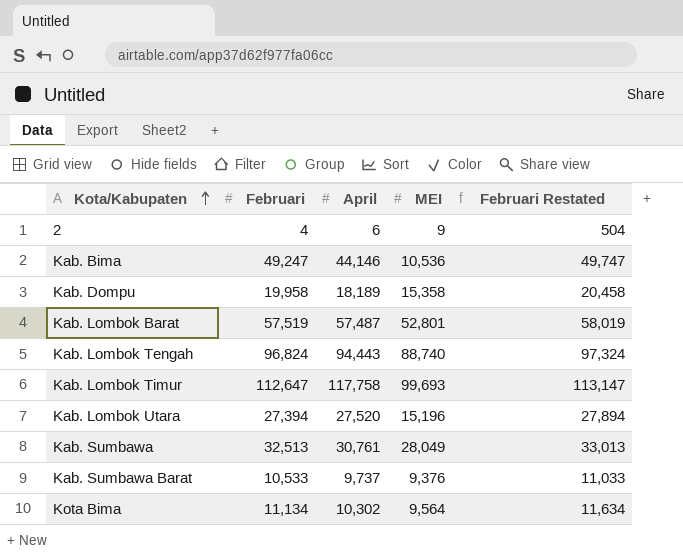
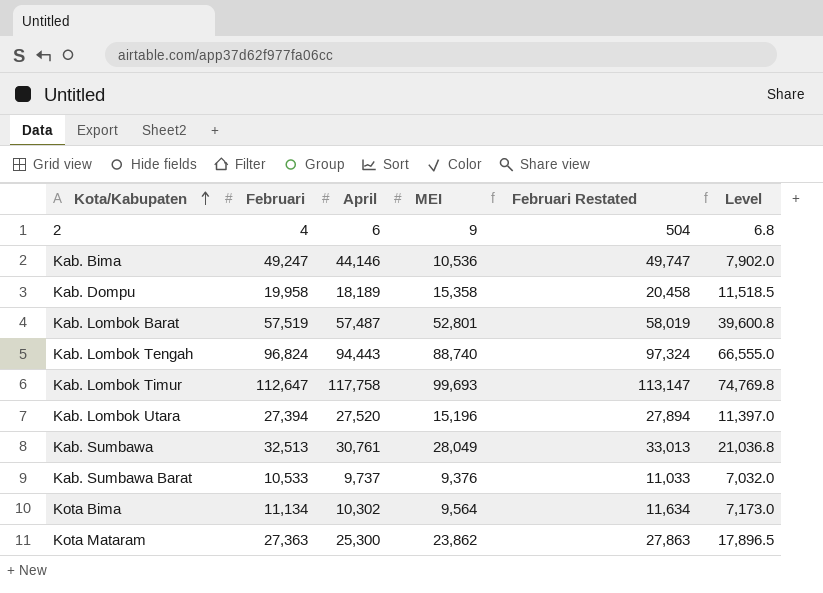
column Level | formula: none -> [MEI] * 0.75
row Kota Mataram: none -> 27,363 | 25,300 | 23,862 | 27,863 | 17,896.5

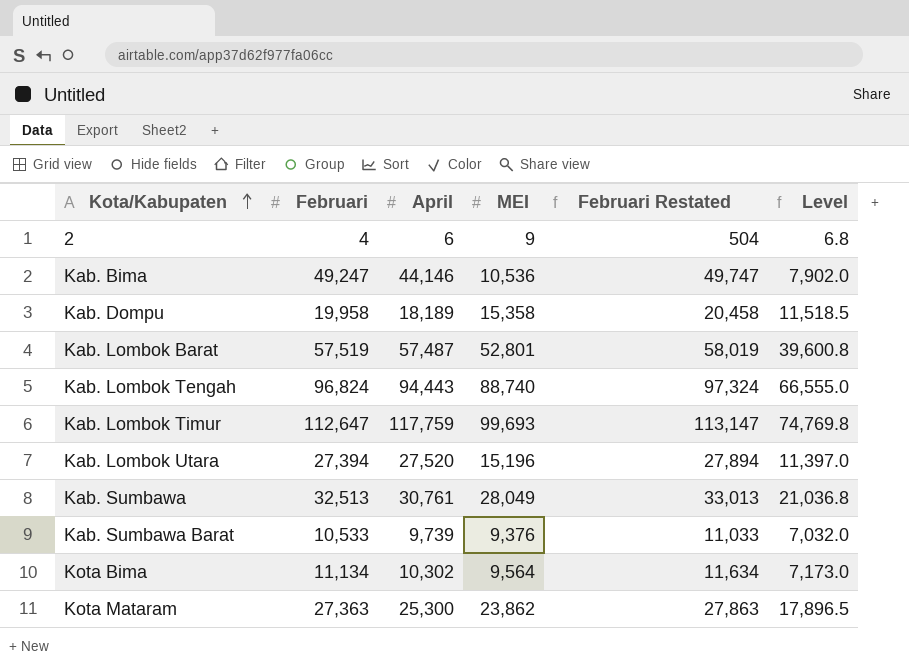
Kab. Lombok Timur | April: 117,758 -> 117,759
Kab. Sumbawa Barat | April: 9,737 -> 9,739

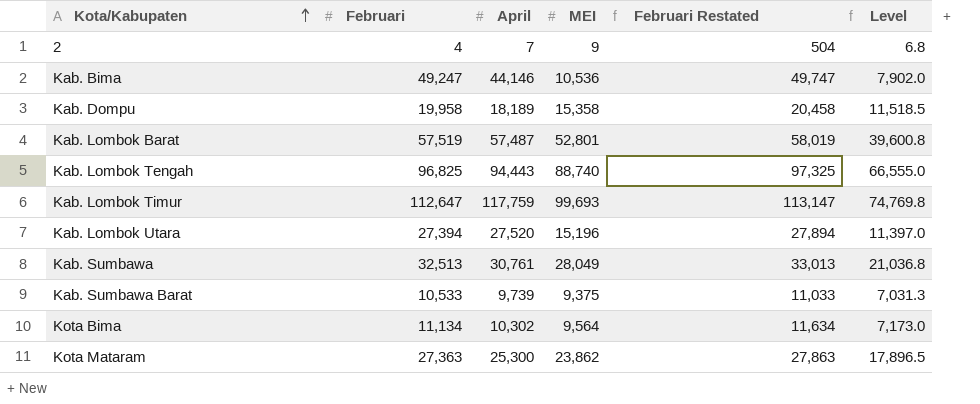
2 | April: 6 -> 7
Kab. Lombok Tengah | Februari: 96,824 -> 96,825
Kab. Lombok Tengah | Februari Restated: 97,324 -> 97,325
Kab. Sumbawa Barat | MEI: 9,376 -> 9,375
Kab. Sumbawa Barat | Level: 7,032.0 -> 7,031.3

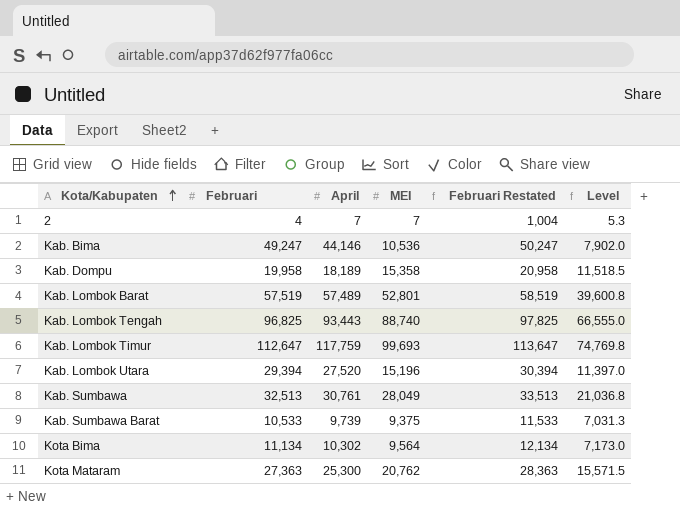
column Februari Restated | formula: [Februari] + 500 -> [Februari] + 1000
2 | MEI: 9 -> 7
2 | Level: 6.8 -> 5.3
Kab. Lombok Barat | April: 57,487 -> 57,489
Kab. Lombok Tengah | April: 94,443 -> 93,443
Kab. Lombok Utara | Februari: 27,394 -> 29,394
Kota Mataram | MEI: 23,862 -> 20,762
Kota Mataram | Level: 17,896.5 -> 15,571.5

